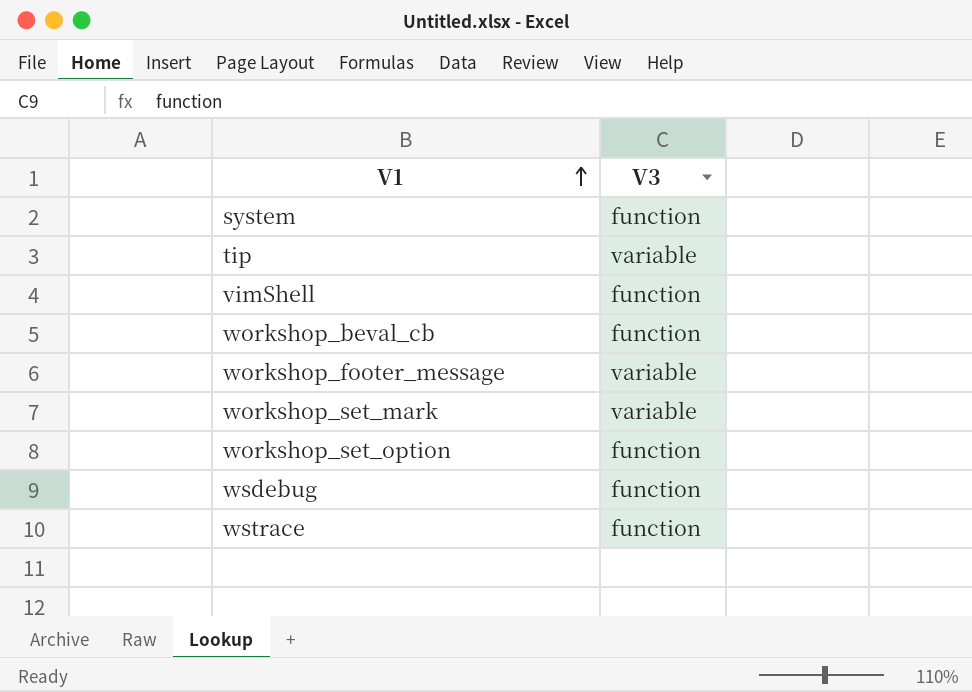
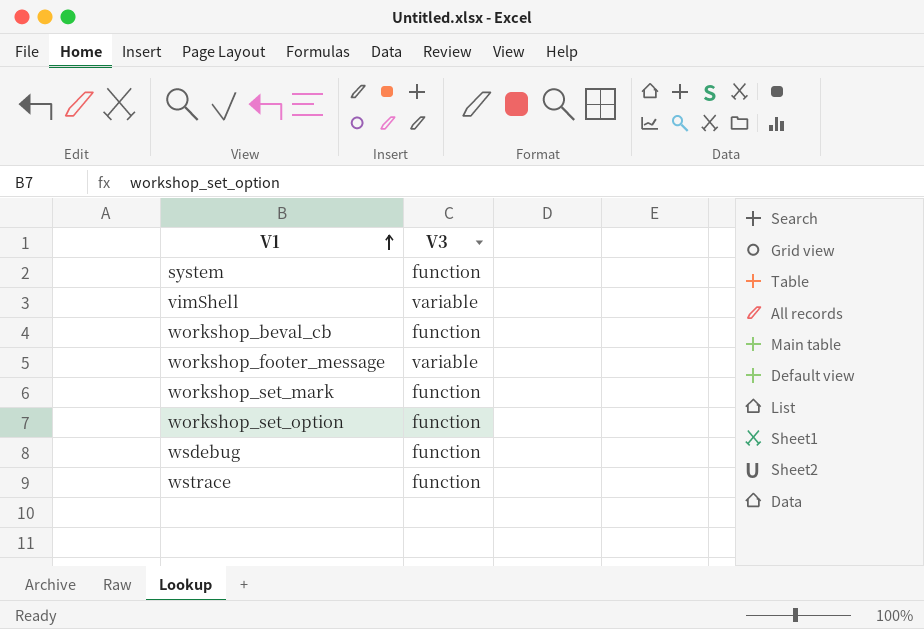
row tip: variable -> none
vimShell | V3: function -> variable
workshop_set_mark | V3: variable -> function

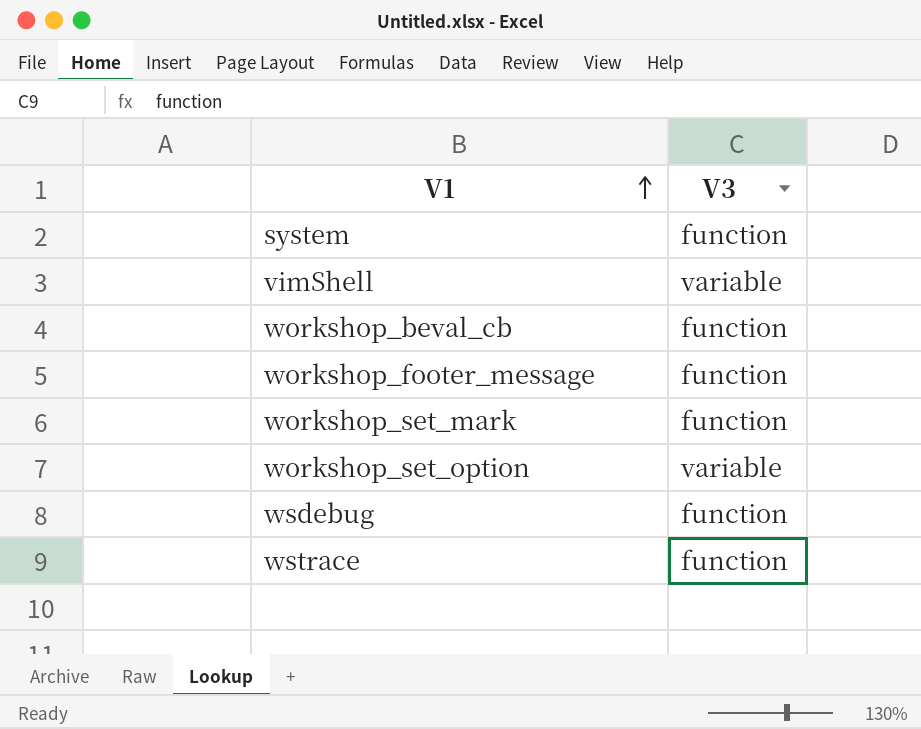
workshop_footer_message | V3: variable -> function
workshop_set_option | V3: function -> variable

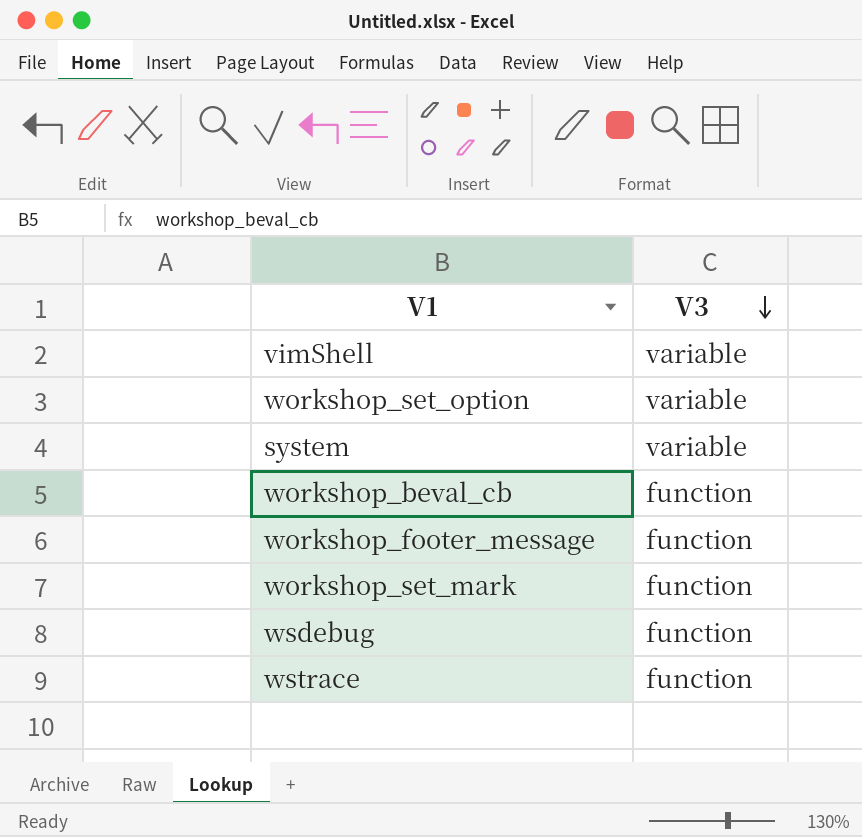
row order: V1 ascending -> V3 descending
system | V3: function -> variable

